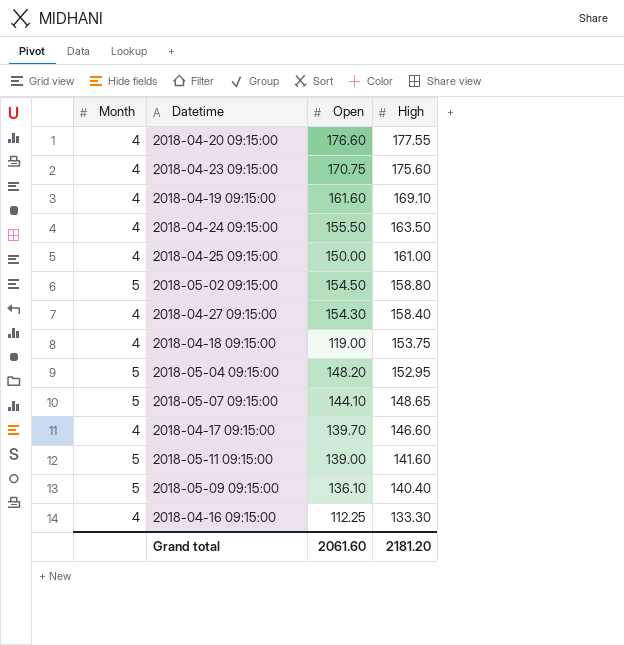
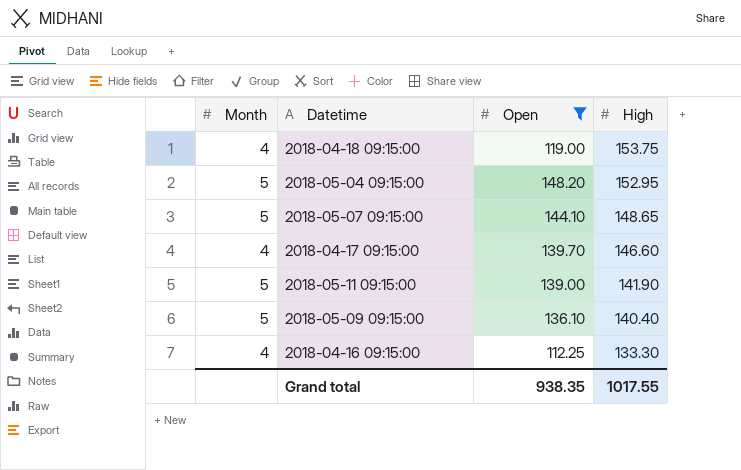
filter: none -> Open <= 148.20
2018-05-11 09:15:00 | High: 141.60 -> 141.90
Grand total | Open: 2061.60 -> 938.35
Grand total | High: 2181.20 -> 1017.55

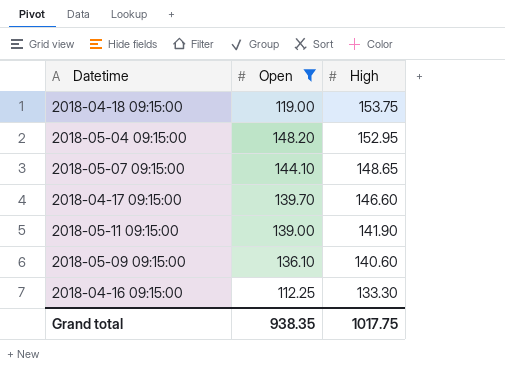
column Month | position: 1 -> none
2018-05-09 09:15:00 | High: 140.40 -> 140.60
Grand total | High: 1017.55 -> 1017.75

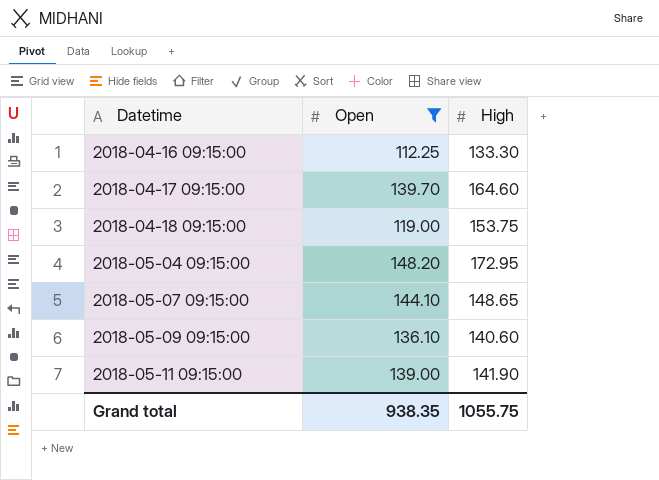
row order: High descending -> Datetime ascending
2018-04-17 09:15:00 | High: 146.60 -> 164.60
2018-05-04 09:15:00 | High: 152.95 -> 172.95
Grand total | High: 1017.75 -> 1055.75

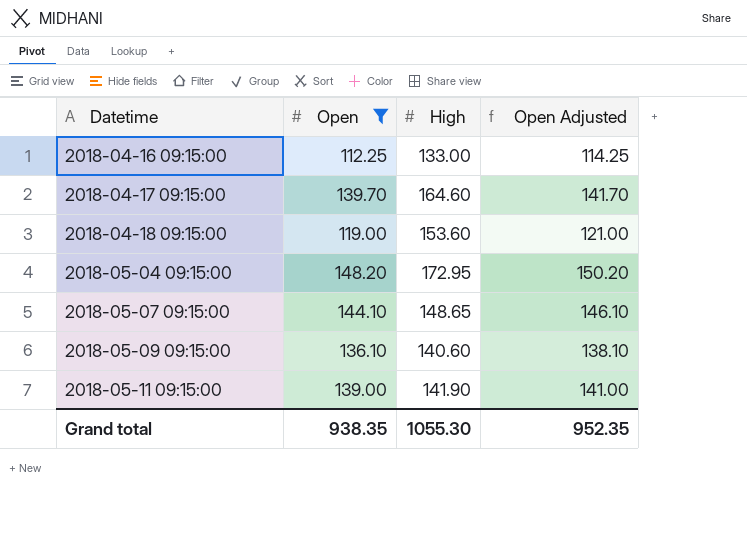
column Open Adjusted | formula: none -> [Open] + 2
2018-04-16 09:15:00 | High: 133.30 -> 133.00
2018-04-18 09:15:00 | High: 153.75 -> 153.60
Grand total | High: 1055.75 -> 1055.30

